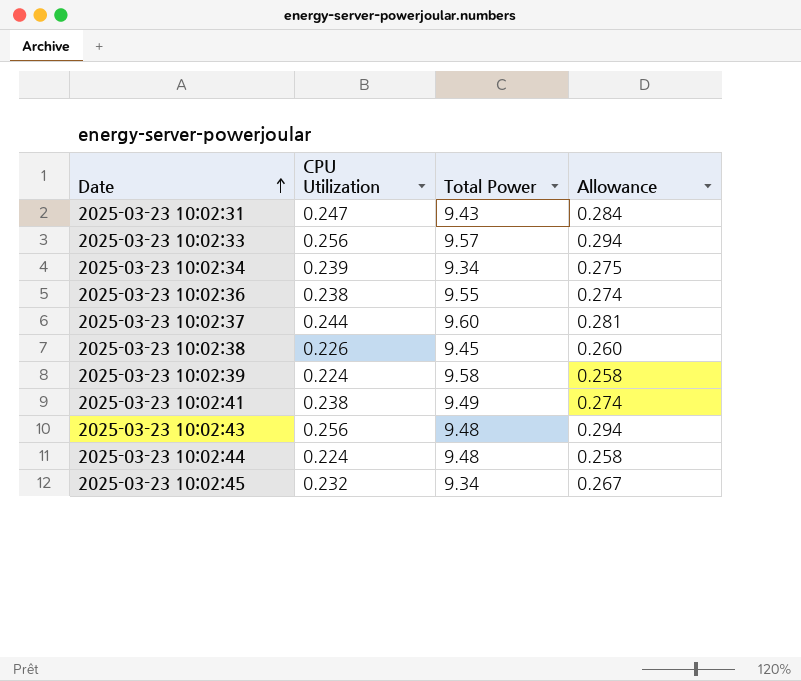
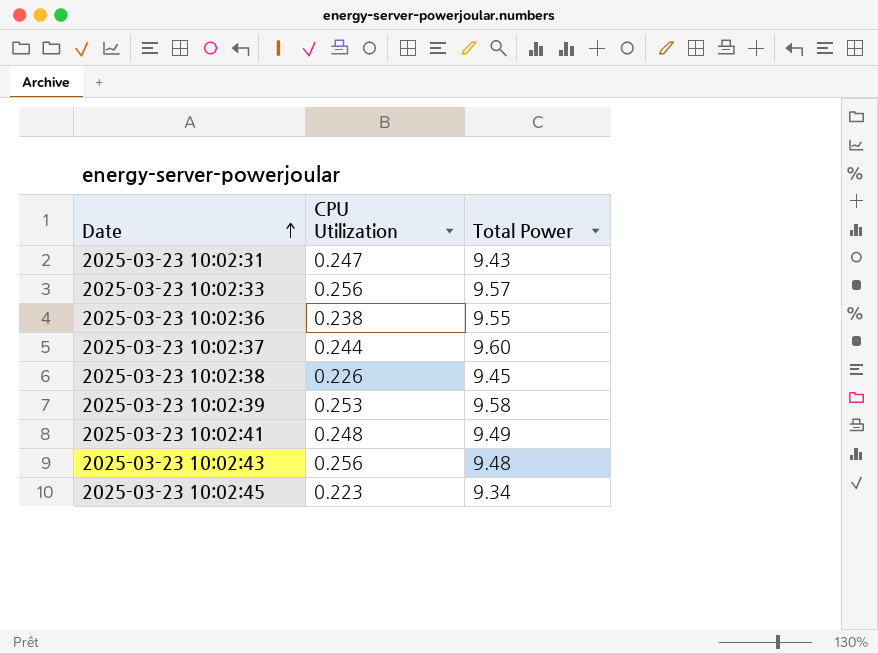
column Allowance | formula: [CPU Utilization] * 1.15 -> none
row 2025-03-23 10:02:34: 0.239 | 9.34 | 0.275 -> none
row 2025-03-23 10:02:44: 0.224 | 9.48 | 0.258 -> none
2025-03-23 10:02:39 | CPU Utilization: 0.224 -> 0.253
2025-03-23 10:02:41 | CPU Utilization: 0.238 -> 0.248
2025-03-23 10:02:45 | CPU Utilization: 0.232 -> 0.223

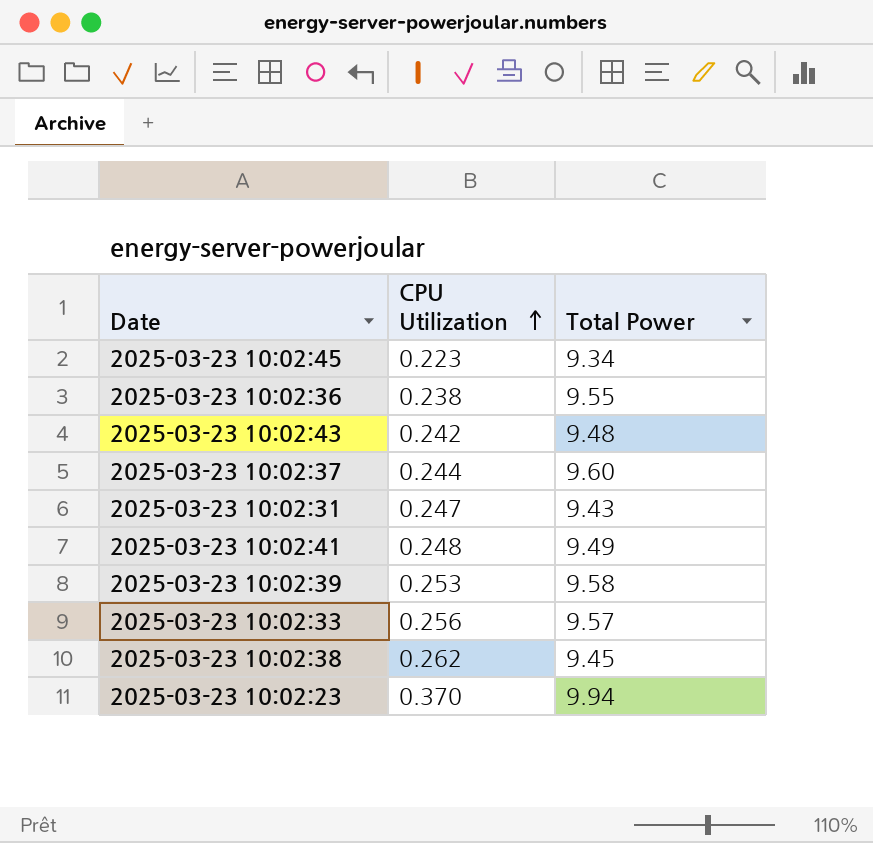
row order: Date ascending -> CPU Utilization ascending
2025-03-23 10:02:43 | CPU Utilization: 0.256 -> 0.242
2025-03-23 10:02:38 | CPU Utilization: 0.226 -> 0.262
row 2025-03-23 10:02:23: none -> 0.370 | 9.94

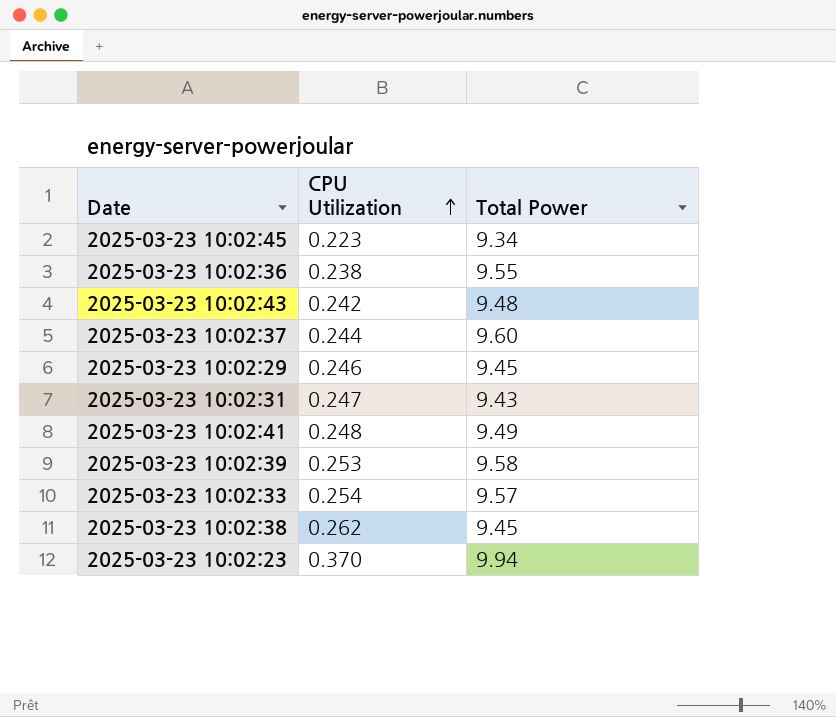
row 2025-03-23 10:02:29: none -> 0.246 | 9.45
2025-03-23 10:02:33 | CPU Utilization: 0.256 -> 0.254

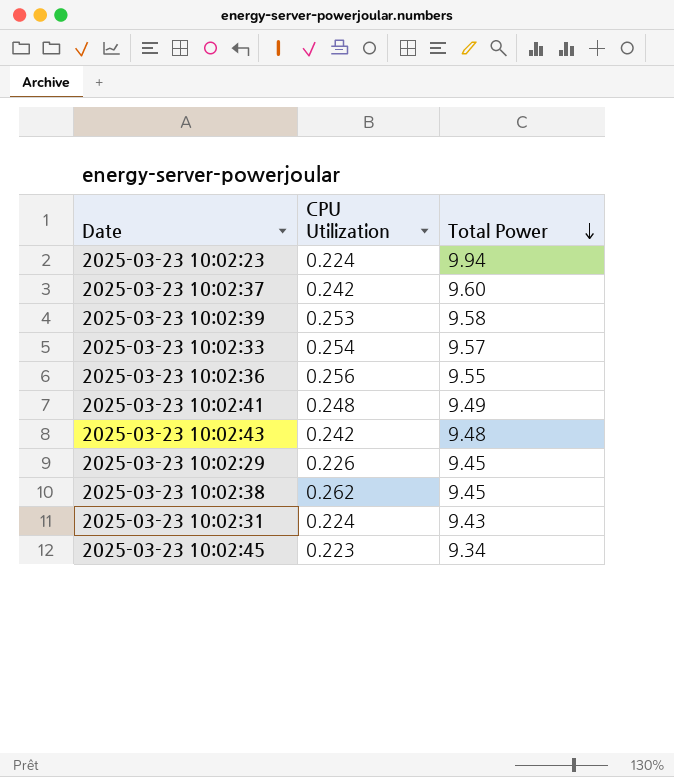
row order: CPU Utilization ascending -> Total Power descending
2025-03-23 10:02:23 | CPU Utilization: 0.370 -> 0.224
2025-03-23 10:02:37 | CPU Utilization: 0.244 -> 0.242
2025-03-23 10:02:36 | CPU Utilization: 0.238 -> 0.256
2025-03-23 10:02:29 | CPU Utilization: 0.246 -> 0.226
2025-03-23 10:02:31 | CPU Utilization: 0.247 -> 0.224

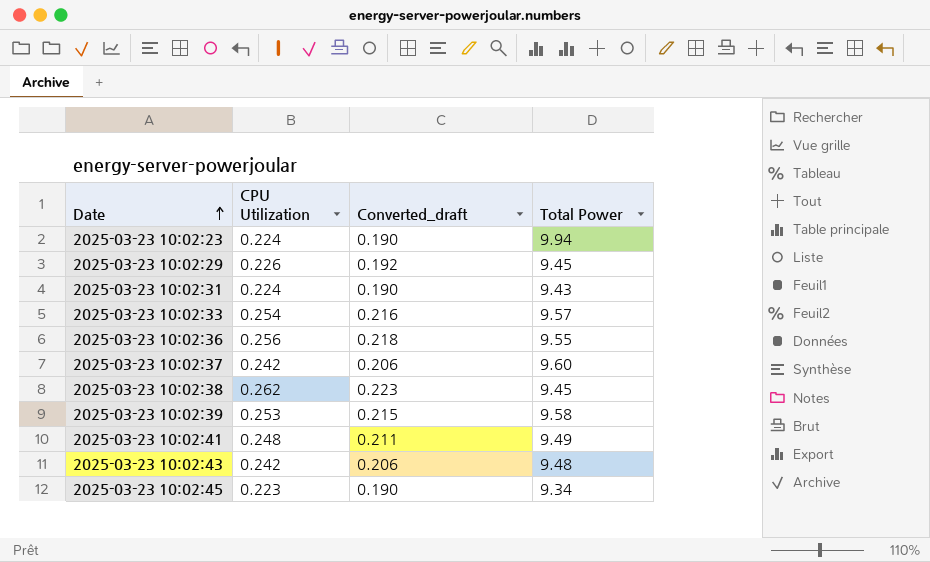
row order: Total Power descending -> Date ascending
column Converted_draft | formula: none -> [CPU Utilization] * 0.85

